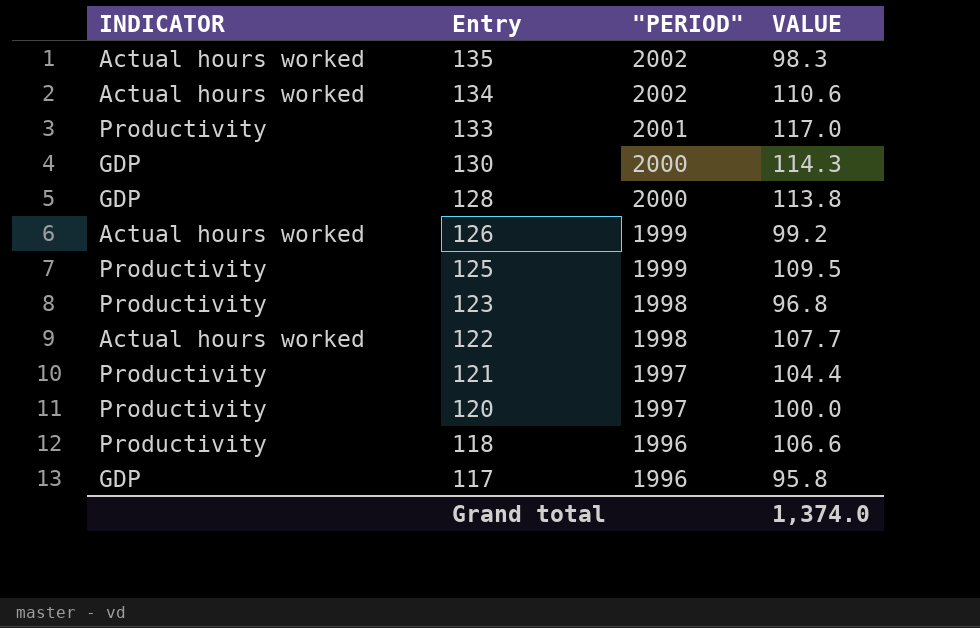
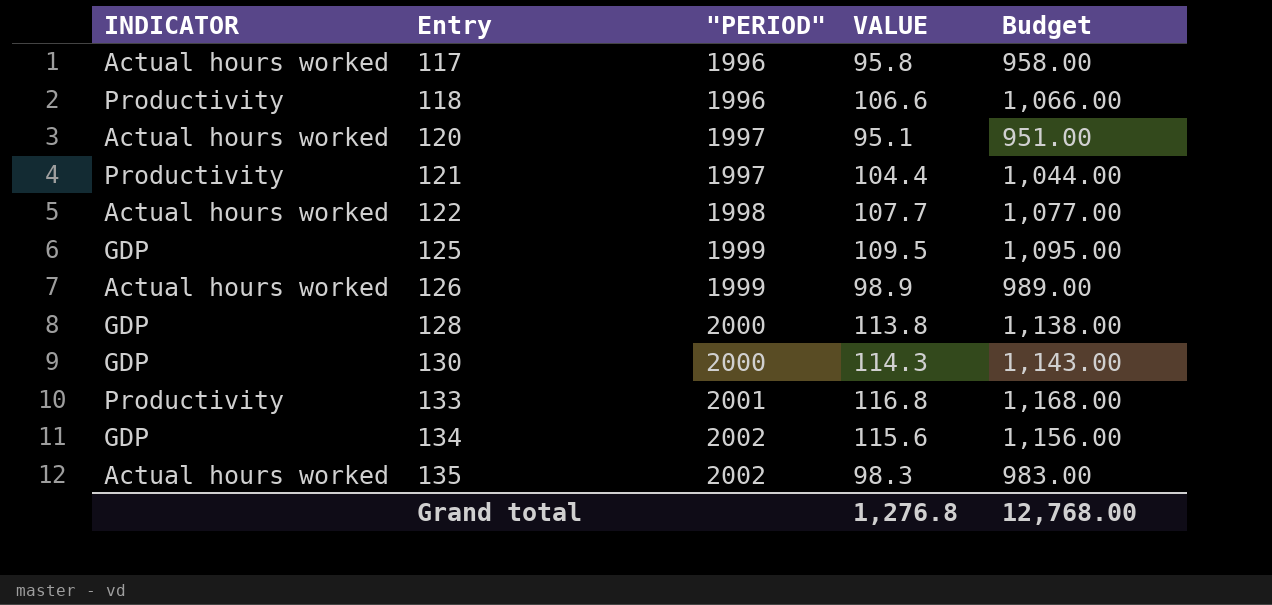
row order: Entry descending -> Entry ascending
column Budget | formula: none -> [VALUE] * 10
row 123: Productivity | 1998 | 96.8 -> none
117 | INDICATOR: GDP -> Actual hours worked
120 | INDICATOR: Productivity -> Actual hours worked
120 | VALUE: 100.0 -> 95.1
125 | INDICATOR: Productivity -> GDP
126 | VALUE: 99.2 -> 98.9
133 | VALUE: 117.0 -> 116.8
134 | INDICATOR: Actual hours worked -> GDP
134 | VALUE: 110.6 -> 115.6
Grand total | VALUE: 1,374.0 -> 1,276.8

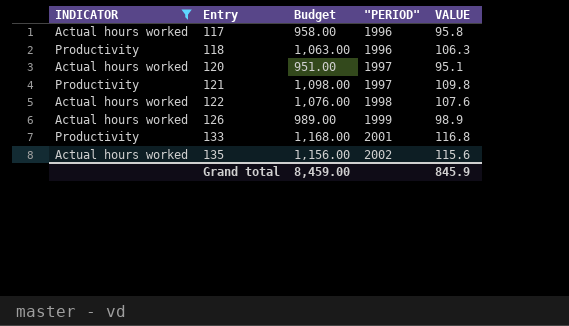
filter: none -> INDICATOR != GDP
column Budget | position: 5 -> 3
118 | Budget: 1,066.00 -> 1,063.00
118 | VALUE: 106.6 -> 106.3
121 | Budget: 1,044.00 -> 1,098.00
121 | VALUE: 104.4 -> 109.8
122 | Budget: 1,077.00 -> 1,076.00
122 | VALUE: 107.7 -> 107.6
135 | Budget: 983.00 -> 1,156.00
135 | VALUE: 98.3 -> 115.6
Grand total | Budget: 12,768.00 -> 8,459.00
Grand total | VALUE: 1,276.8 -> 845.9

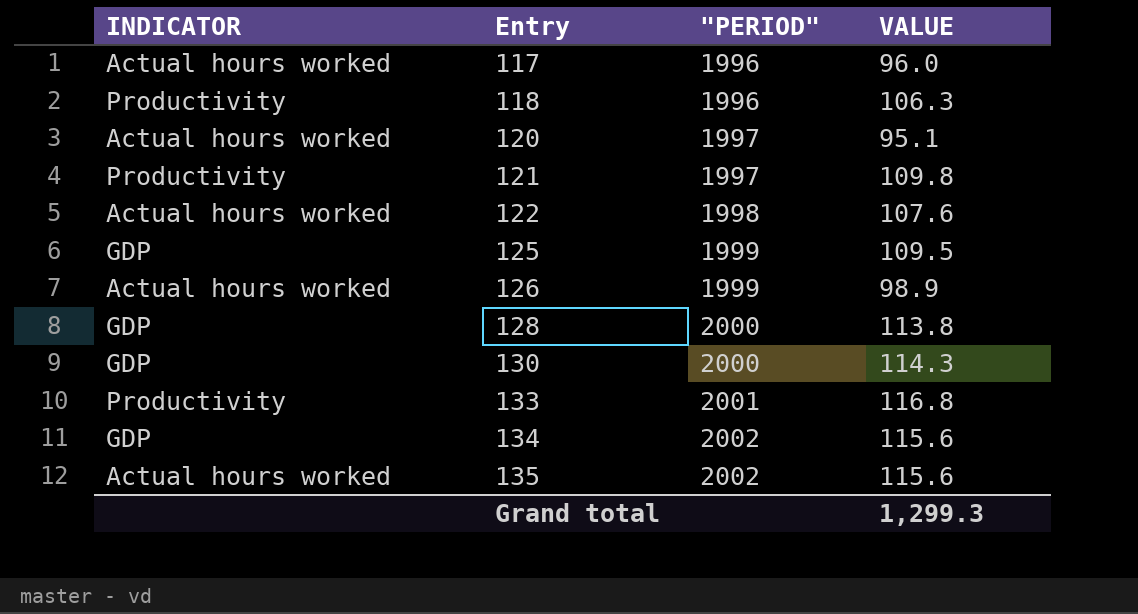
filter: INDICATOR != GDP -> none
column Budget | formula: [VALUE] * 10 -> none
117 | VALUE: 95.8 -> 96.0
Grand total | VALUE: 845.9 -> 1,299.3

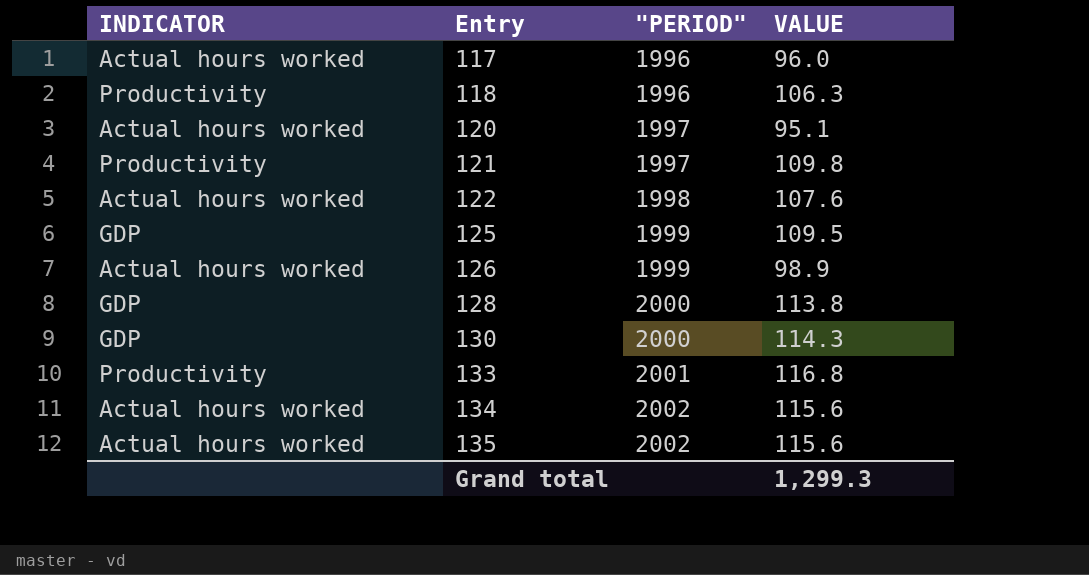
134 | INDICATOR: GDP -> Actual hours worked

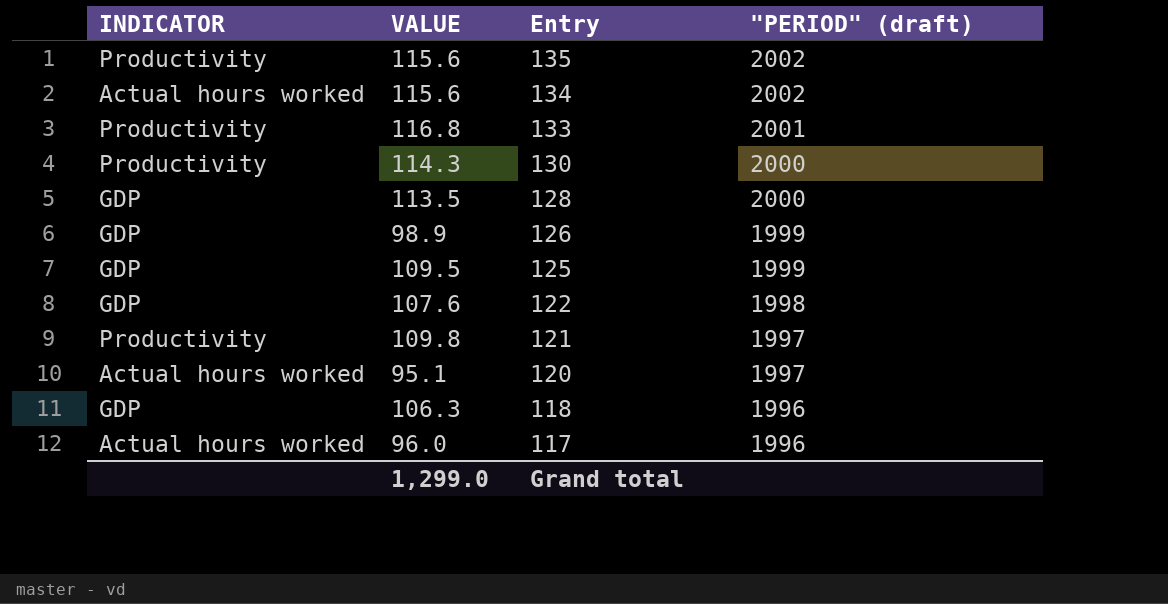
row order: Entry ascending -> Entry descending
column VALUE | position: 4 -> 2
column name: "PERIOD" -> "PERIOD" (draft)
135 | INDICATOR: Actual hours worked -> Productivity
130 | INDICATOR: GDP -> Productivity
128 | VALUE: 113.8 -> 113.5
126 | INDICATOR: Actual hours worked -> GDP
122 | INDICATOR: Actual hours worked -> GDP
118 | INDICATOR: Productivity -> GDP
Grand total | VALUE: 1,299.3 -> 1,299.0

